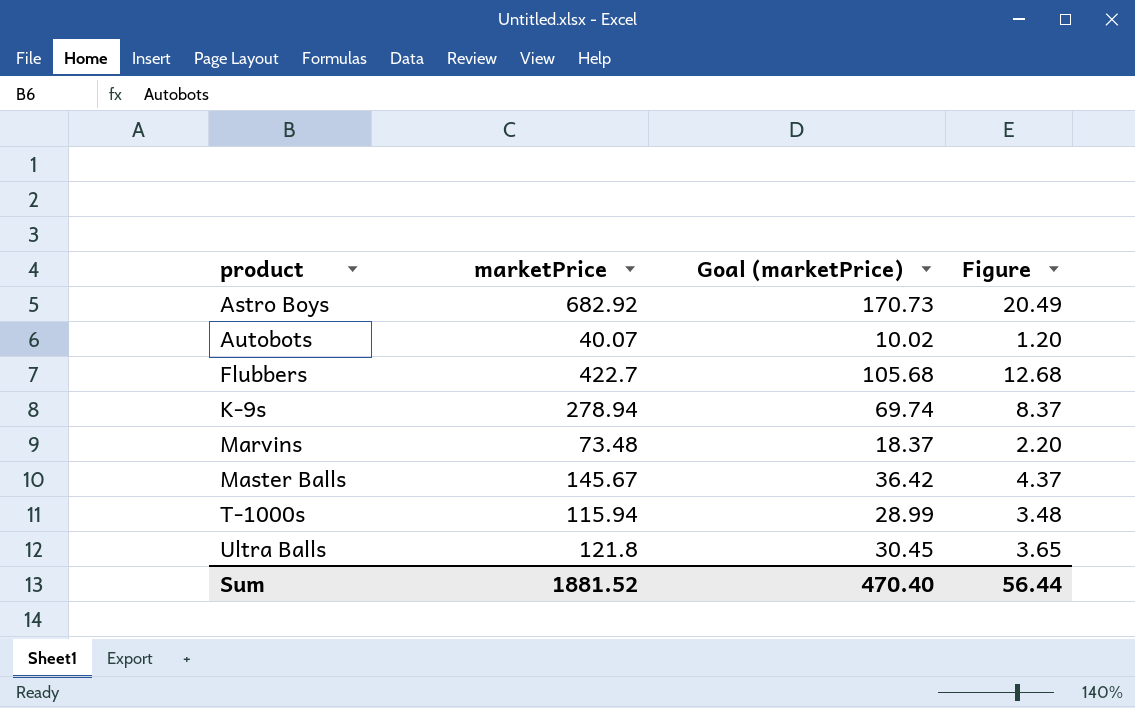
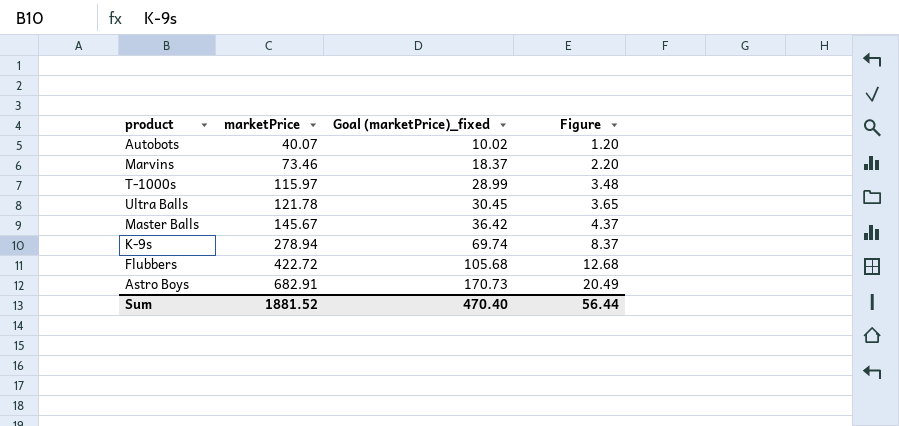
row order: product ascending -> marketPrice ascending
column name: Goal (marketPrice) -> Goal (marketPrice)_fixed
Marvins | marketPrice: 73.48 -> 73.46
T-1000s | marketPrice: 115.94 -> 115.97
Ultra Balls | marketPrice: 121.8 -> 121.78
Flubbers | marketPrice: 422.7 -> 422.72
Astro Boys | marketPrice: 682.92 -> 682.91

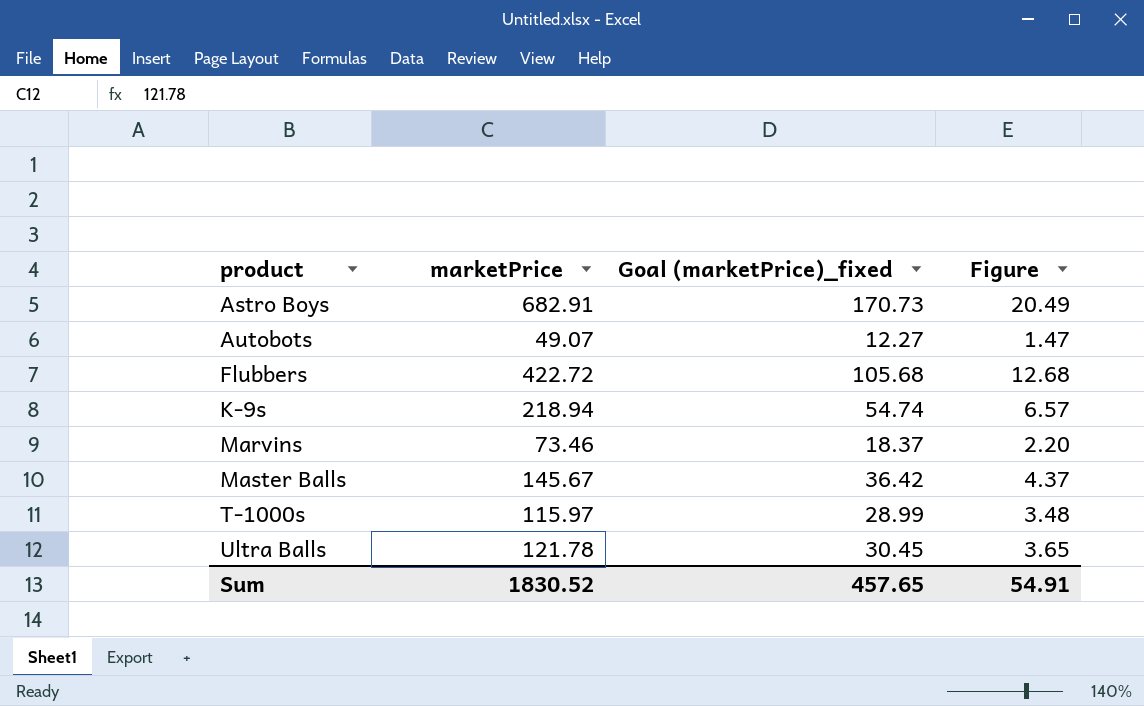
row order: marketPrice ascending -> product ascending
Autobots | marketPrice: 40.07 -> 49.07
Autobots | Goal (marketPrice)_fixed: 10.02 -> 12.27
Autobots | Figure: 1.20 -> 1.47
K-9s | marketPrice: 278.94 -> 218.94
K-9s | Goal (marketPrice)_fixed: 69.74 -> 54.74
K-9s | Figure: 8.37 -> 6.57
Sum | marketPrice: 1881.52 -> 1830.52
Sum | Goal (marketPrice)_fixed: 470.40 -> 457.65
Sum | Figure: 56.44 -> 54.91

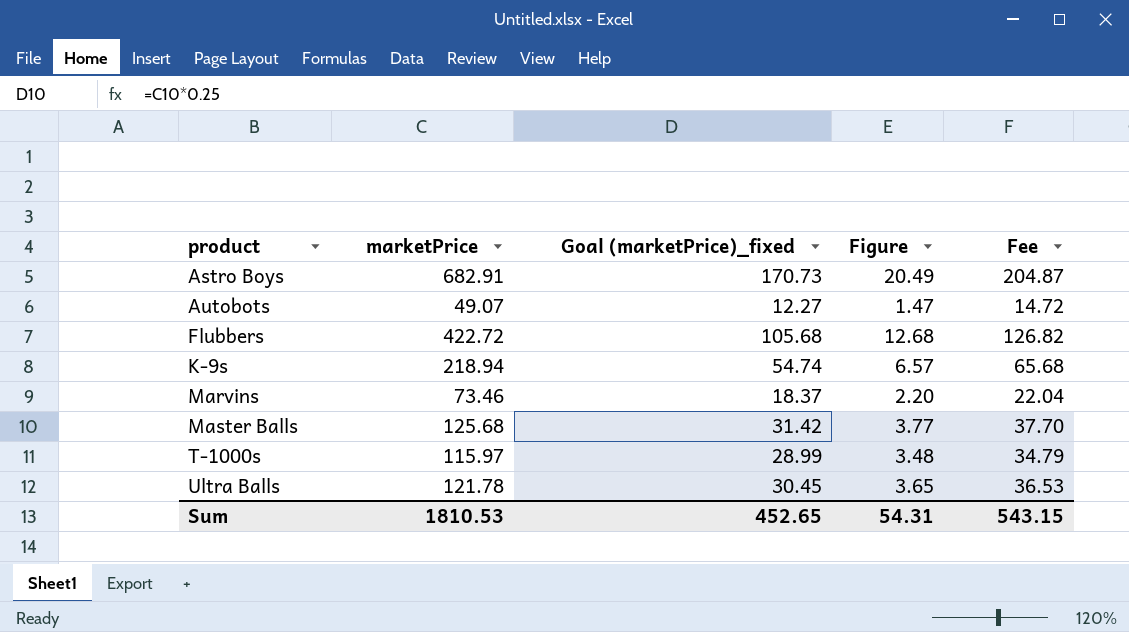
column Fee | formula: none -> [marketPrice] * 0.3
Master Balls | marketPrice: 145.67 -> 125.68
Master Balls | Goal (marketPrice)_fixed: 36.42 -> 31.42
Master Balls | Figure: 4.37 -> 3.77
Sum | marketPrice: 1830.52 -> 1810.53
Sum | Goal (marketPrice)_fixed: 457.65 -> 452.65
Sum | Figure: 54.91 -> 54.31

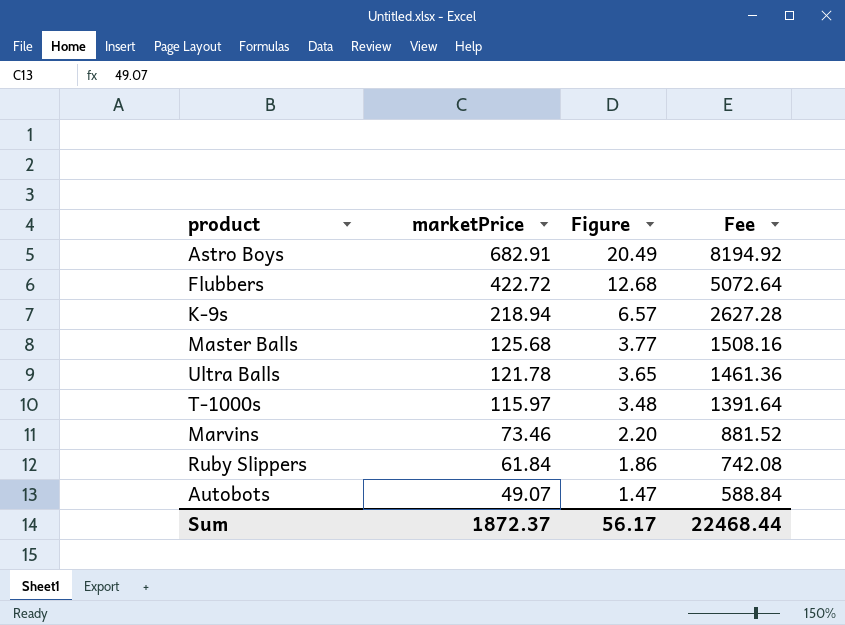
row order: product ascending -> marketPrice descending
column Goal (marketPrice)_fixed | formula: [marketPrice] * 0.25 -> none
column Fee | formula: [marketPrice] * 0.3 -> [marketPrice] * 12
row Ruby Slippers: none -> 61.84 | 1.86 | 742.08
Sum | marketPrice: 1810.53 -> 1872.37
Sum | Figure: 54.31 -> 56.17
Sum | Fee: 543.15 -> 22468.44

